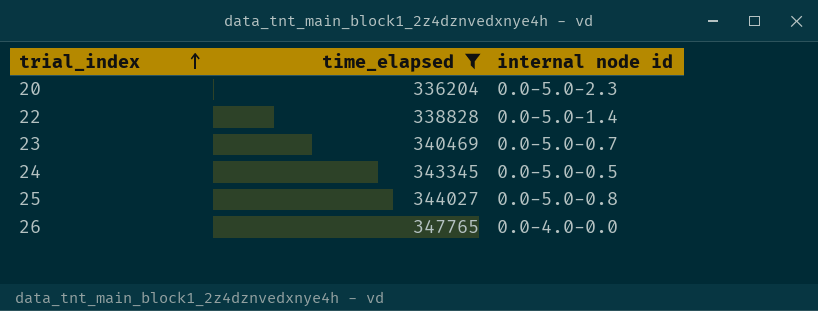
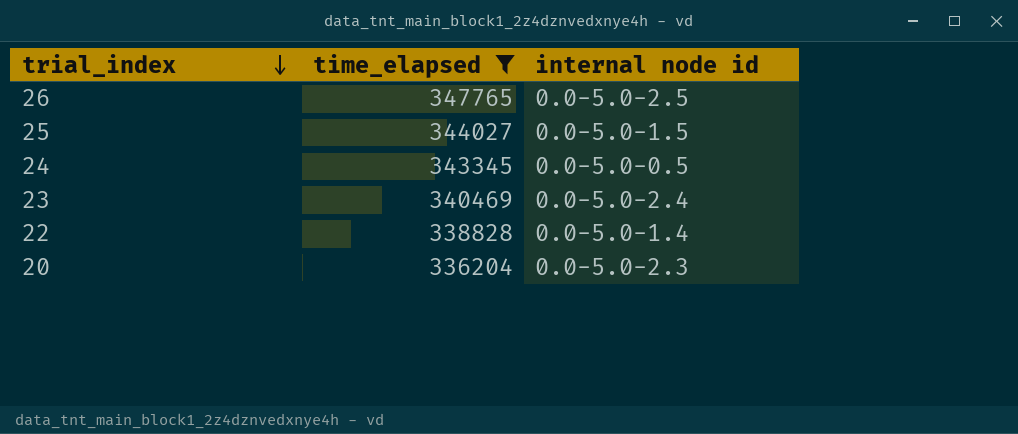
row order: trial_index ascending -> trial_index descending
26 | internal node id: 0.0-4.0-0.0 -> 0.0-5.0-2.5
25 | internal node id: 0.0-5.0-0.8 -> 0.0-5.0-1.5
23 | internal node id: 0.0-5.0-0.7 -> 0.0-5.0-2.4

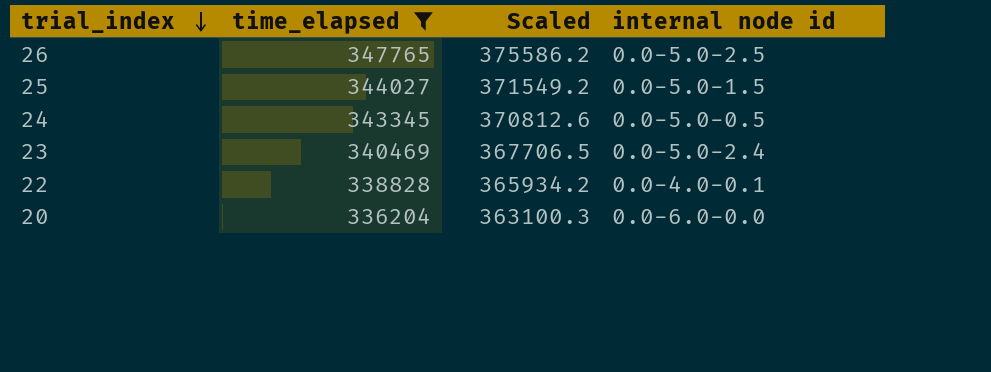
column Scaled | formula: none -> [time_elapsed] * 1.08
22 | internal node id: 0.0-5.0-1.4 -> 0.0-4.0-0.1
20 | internal node id: 0.0-5.0-2.3 -> 0.0-6.0-0.0

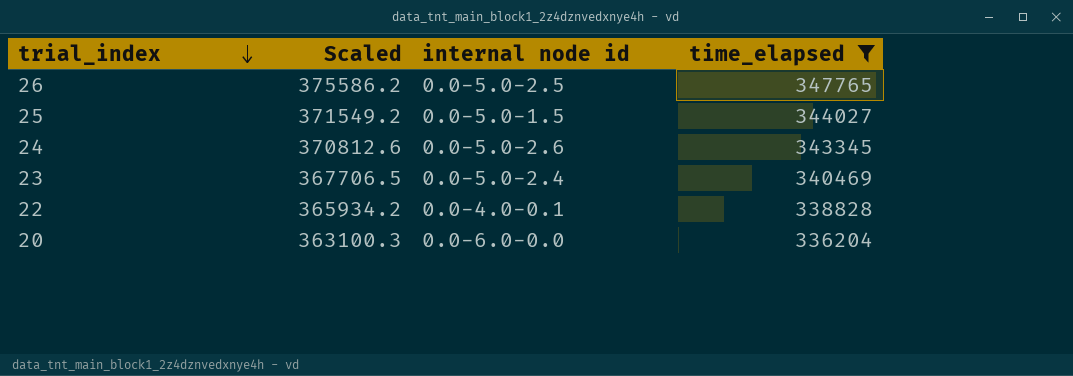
column time_elapsed | position: 2 -> 4
24 | internal node id: 0.0-5.0-0.5 -> 0.0-5.0-2.6

